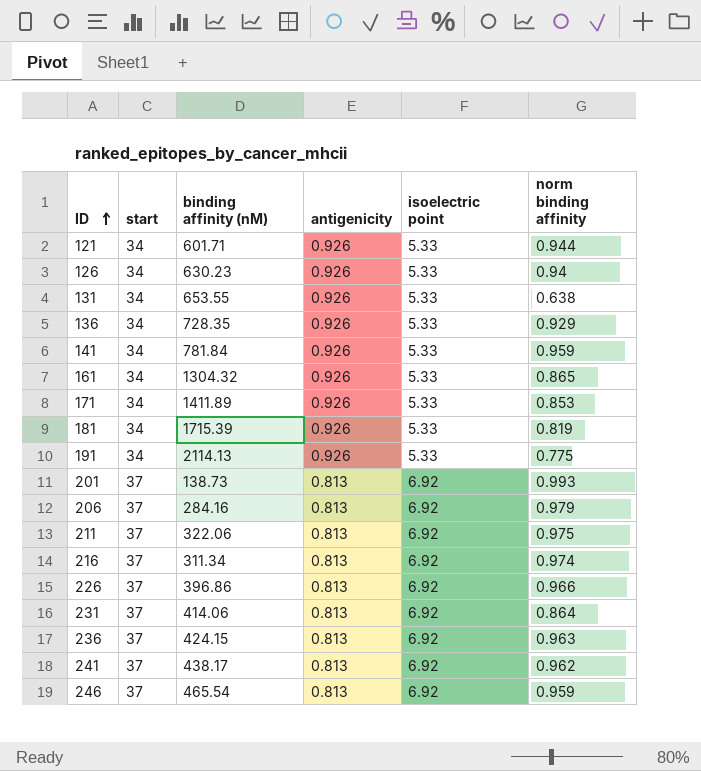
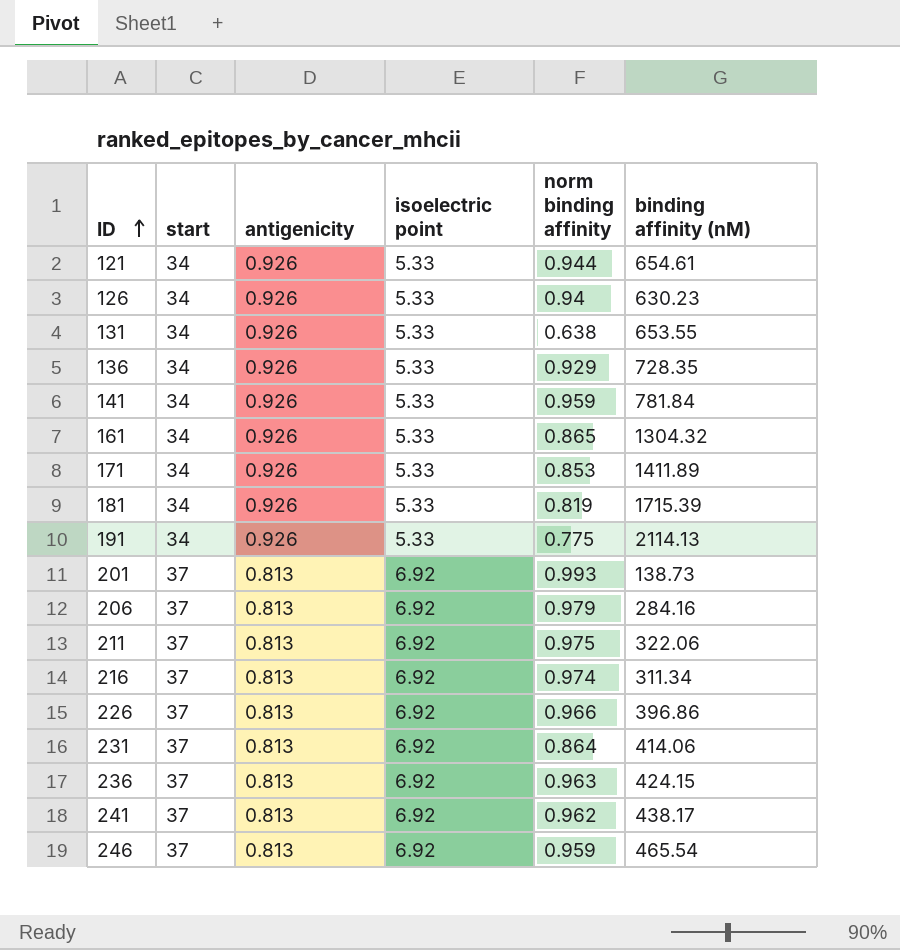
column binding affinity (nM) | position: 3 -> 6
121 | binding affinity (nM): 601.71 -> 654.61

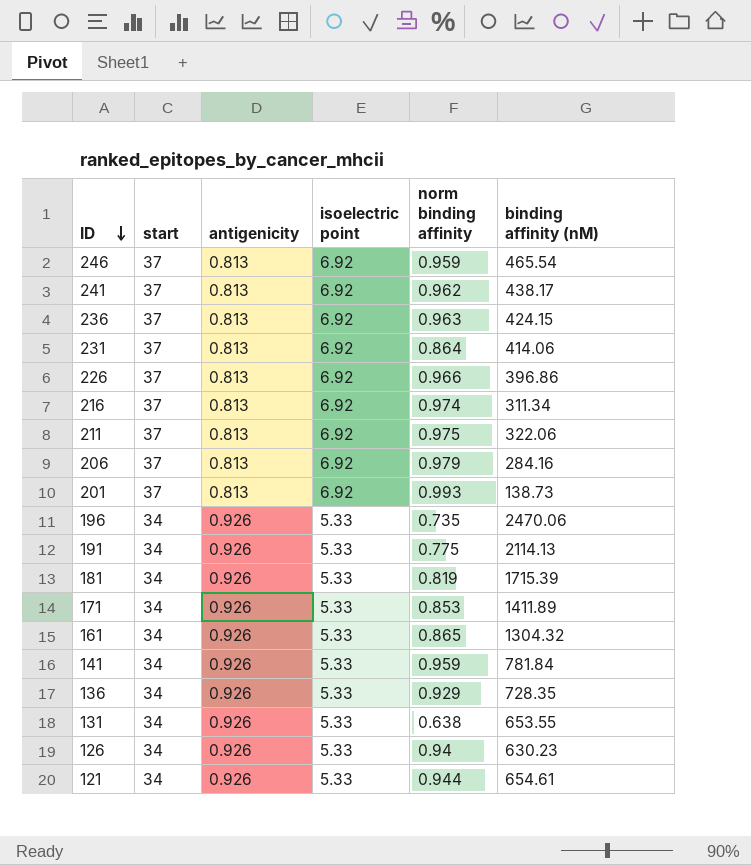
row order: ID ascending -> ID descending
row 196: none -> 34 | 0.926 | 5.33 | 0.735 | 2470.06

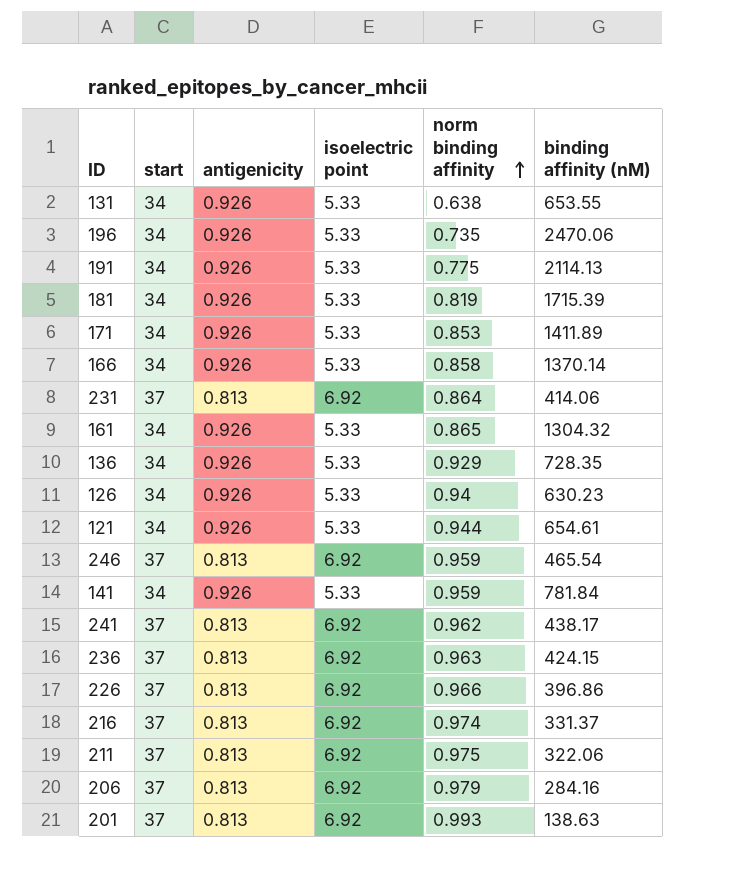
row order: ID descending -> norm binding affinity ascending
row 166: none -> 34 | 0.926 | 5.33 | 0.858 | 1370.14
216 | binding affinity (nM): 311.34 -> 331.37
201 | binding affinity (nM): 138.73 -> 138.63

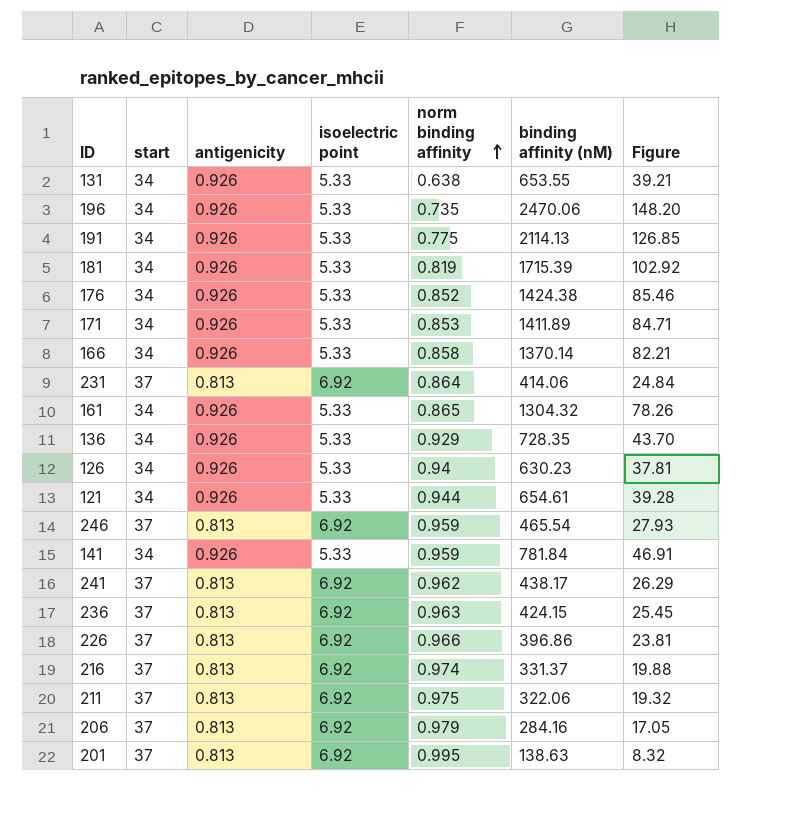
column Figure | formula: none -> [binding affinity (nM)] * 0.06
row 176: none -> 34 | 0.926 | 5.33 | 0.852 | 1424.38 | 85.46
201 | norm binding affinity: 0.993 -> 0.995

